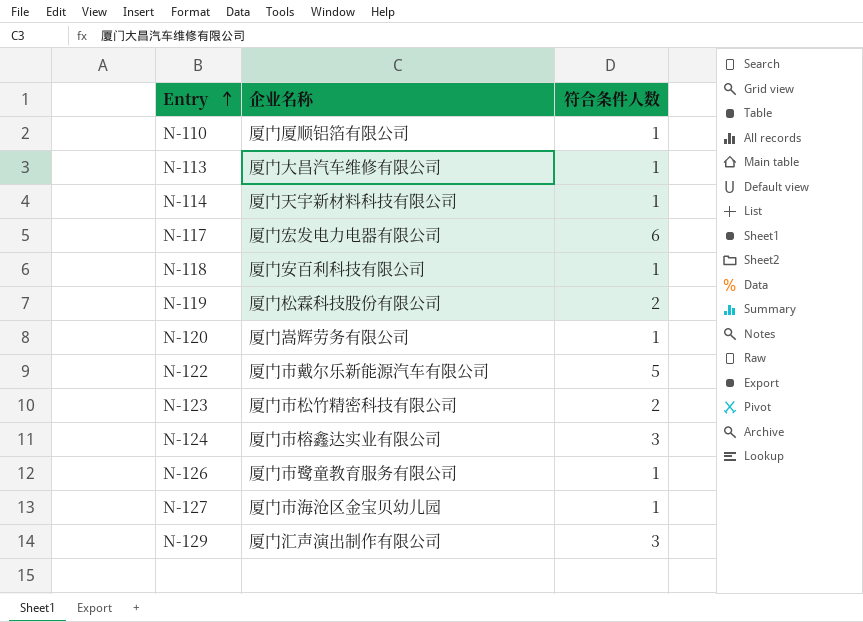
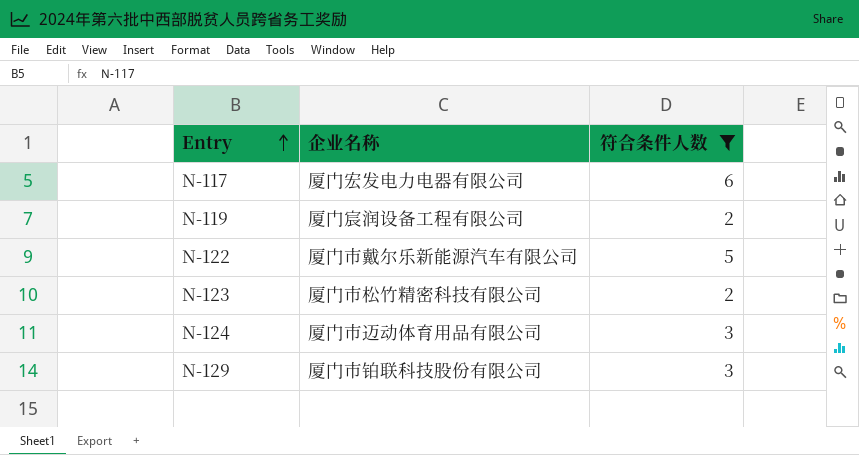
filter: none -> 符合条件人数 != 1
N-119 | 企业名称: 厦门松霖科技股份有限公司 -> 厦门宸润设备工程有限公司
N-124 | 企业名称: 厦门市榕鑫达实业有限公司 -> 厦门市迈动体育用品有限公司
N-129 | 企业名称: 厦门汇声演出制作有限公司 -> 厦门市铂联科技股份有限公司

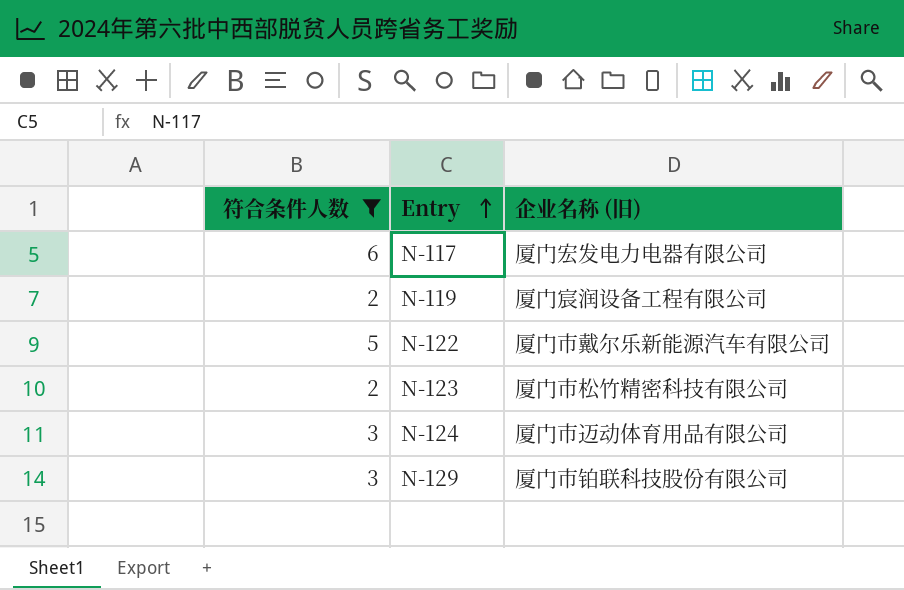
column 符合条件人数 | position: 3 -> 1
column name: 企业名称 -> 企业名称 (旧)

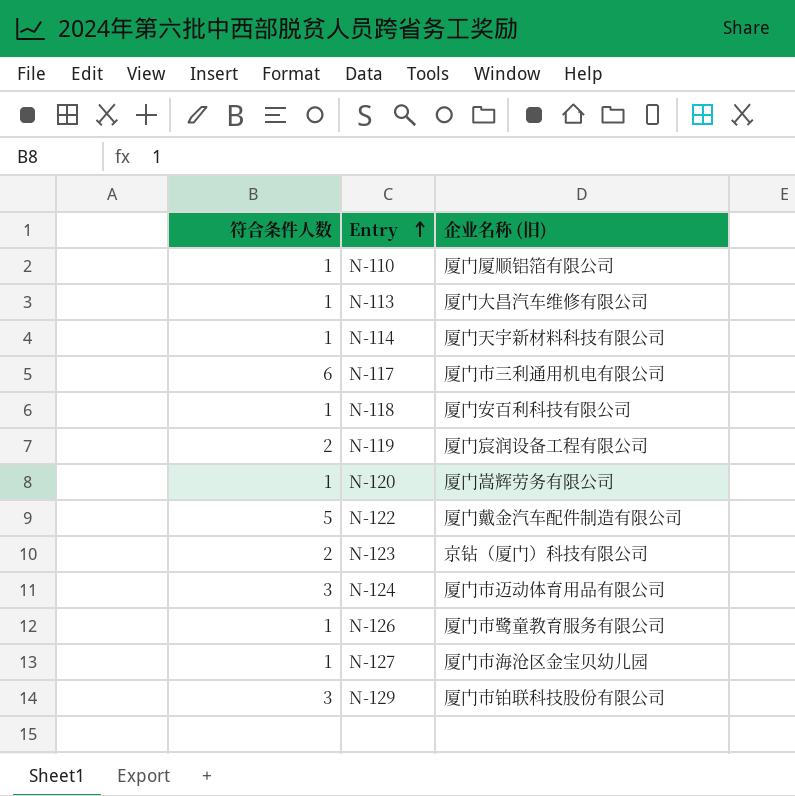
filter: 符合条件人数 != 1 -> none
N-117 | 企业名称 (旧): 厦门宏发电力电器有限公司 -> 厦门市三利通用机电有限公司
N-122 | 企业名称 (旧): 厦门市戴尔乐新能源汽车有限公司 -> 厦门戴金汽车配件制造有限公司
N-123 | 企业名称 (旧): 厦门市松竹精密科技有限公司 -> 京钻（厦门）科技有限公司

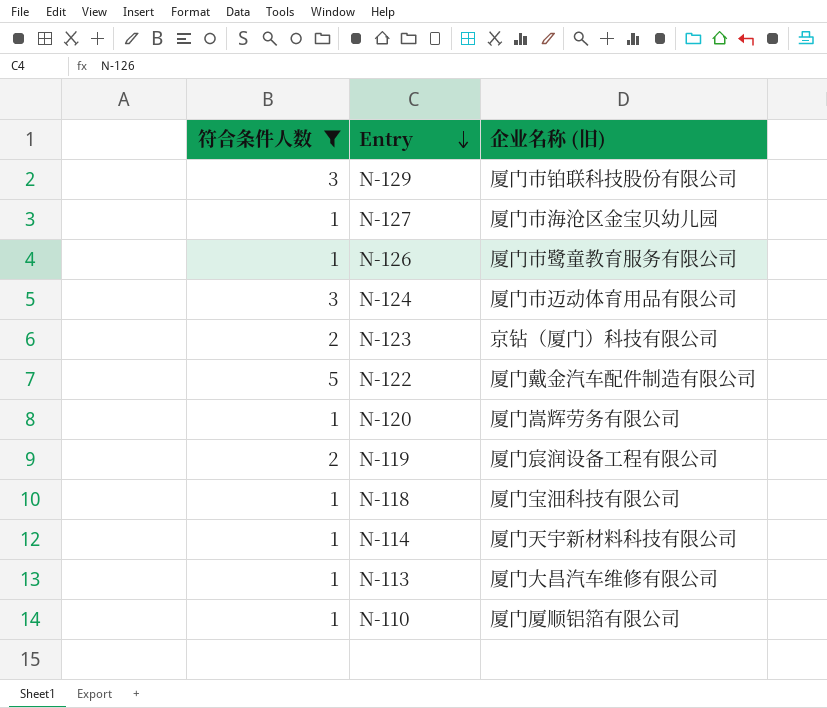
filter: none -> 符合条件人数 != 6
row order: Entry ascending -> Entry descending
N-118 | 企业名称 (旧): 厦门安百利科技有限公司 -> 厦门宝沺科技有限公司

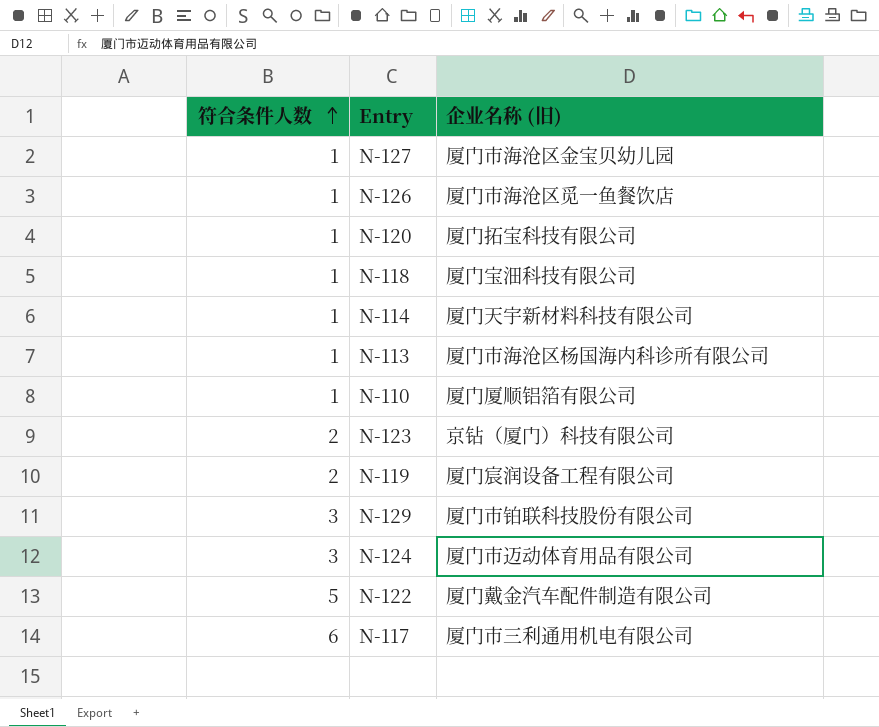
filter: 符合条件人数 != 6 -> none
row order: Entry descending -> 符合条件人数 ascending
N-126 | 企业名称 (旧): 厦门市鹭童教育服务有限公司 -> 厦门市海沧区觅一鱼餐饮店
N-120 | 企业名称 (旧): 厦门嵩辉劳务有限公司 -> 厦门拓宝科技有限公司
N-113 | 企业名称 (旧): 厦门大昌汽车维修有限公司 -> 厦门市海沧区杨国海内科诊所有限公司

